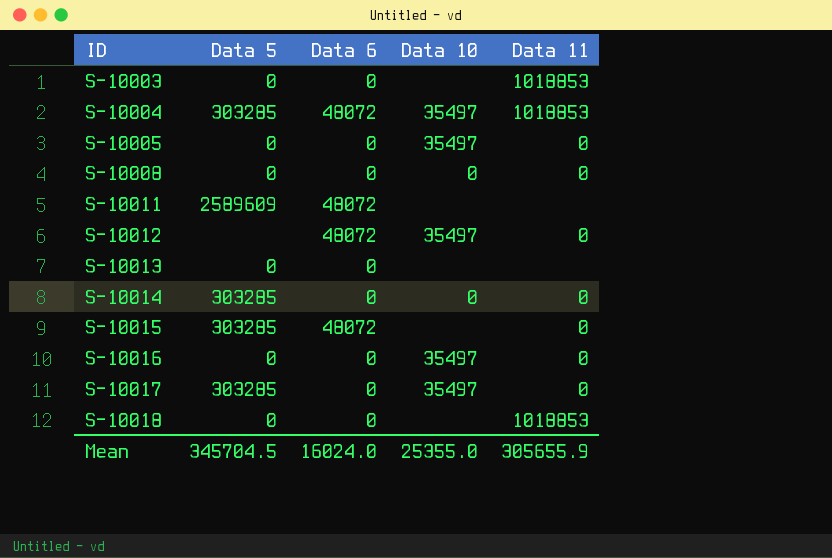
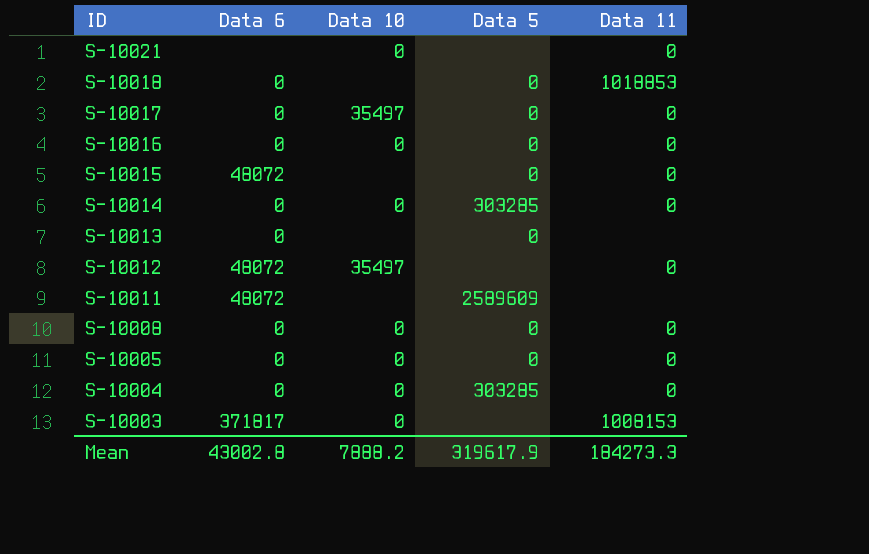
row order: ID ascending -> ID descending
column Data 5 | position: 2 -> 4
row S-10021: none -> none | 0 | none | 0
S-10017 | Data 5: 303285 -> 0
S-10016 | Data 10: 35497 -> 0
S-10015 | Data 5: 303285 -> 0
S-10005 | Data 10: 35497 -> 0
S-10004 | Data 6: 48072 -> 0
S-10004 | Data 10: 35497 -> 0
S-10004 | Data 11: 1018853 -> 0
S-10003 | Data 6: 0 -> 371817
S-10003 | Data 10: none -> 0
S-10003 | Data 5: 0 -> none
S-10003 | Data 11: 1018853 -> 1008153
Mean | Data 6: 16024.0 -> 43002.8
Mean | Data 10: 25355.0 -> 7888.2
Mean | Data 5: 345704.5 -> 319617.9
Mean | Data 11: 305655.9 -> 184273.3

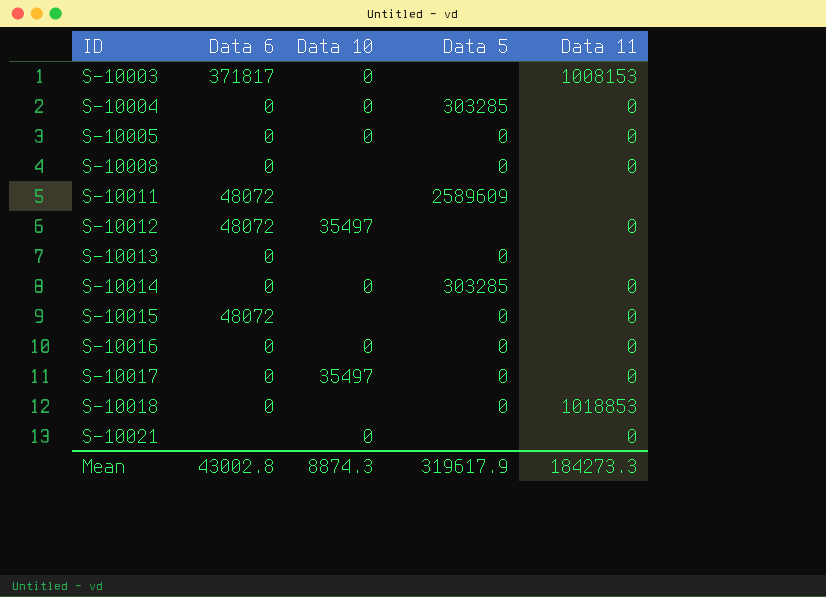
row order: ID descending -> ID ascending
S-10008 | Data 10: 0 -> none
Mean | Data 10: 7888.2 -> 8874.3

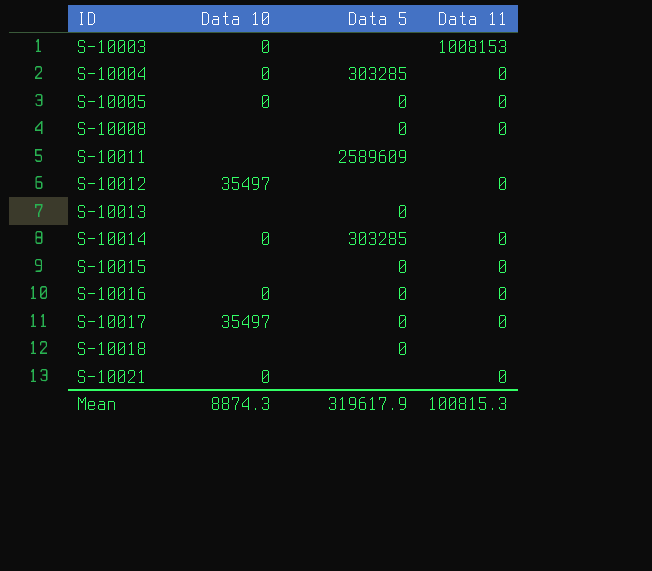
column Data 6 | position: 2 -> none
S-10018 | Data 11: 1018853 -> none
Mean | Data 11: 184273.3 -> 100815.3

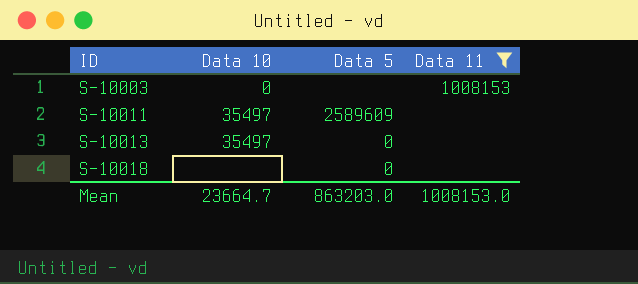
filter: none -> Data 11 != 0
S-10011 | Data 10: none -> 35497
S-10013 | Data 10: none -> 35497
Mean | Data 10: 8874.3 -> 23664.7
Mean | Data 5: 319617.9 -> 863203.0
Mean | Data 11: 100815.3 -> 1008153.0

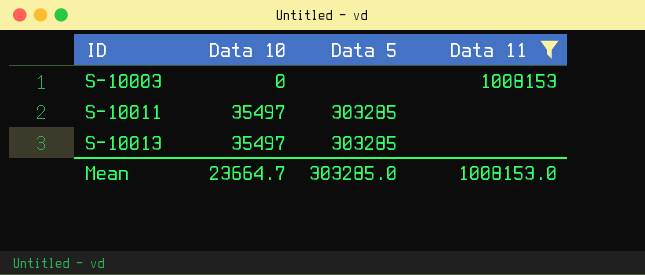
row S-10018: none | 0 | none -> none
S-10011 | Data 5: 2589609 -> 303285
S-10013 | Data 5: 0 -> 303285
Mean | Data 5: 863203.0 -> 303285.0

